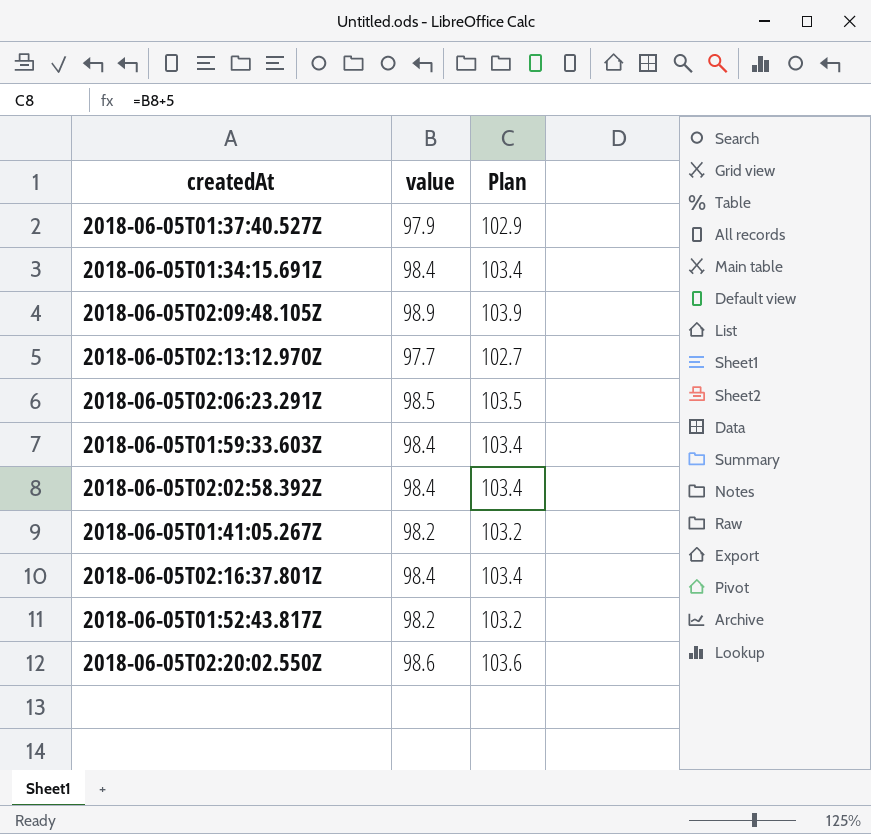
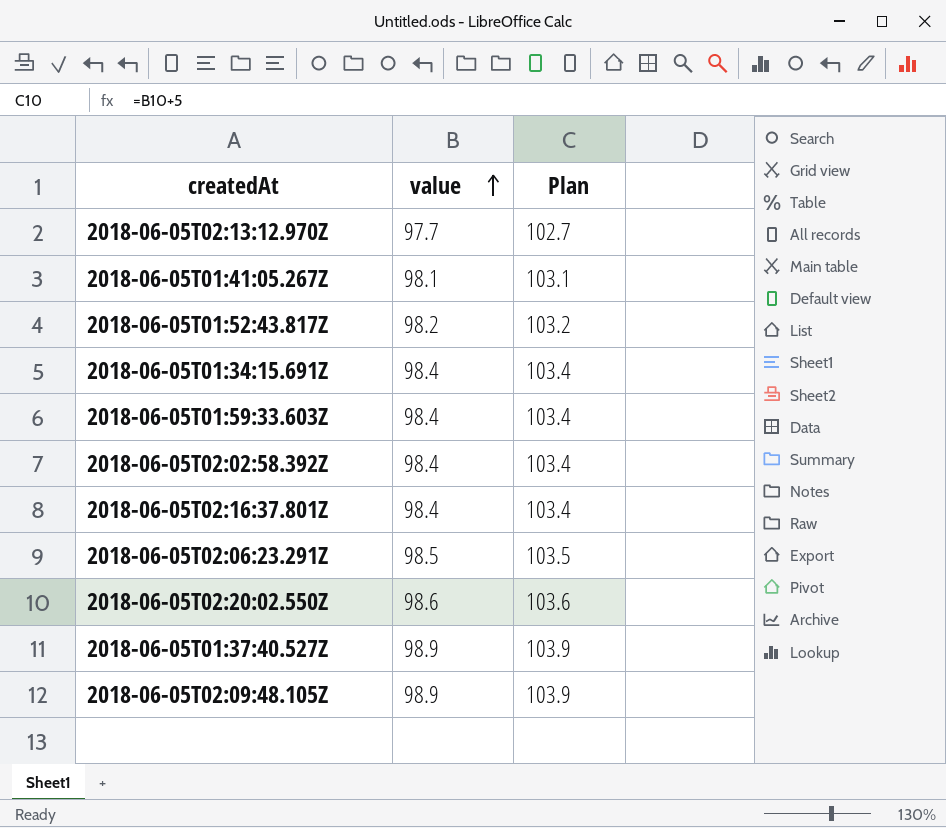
row order: none -> value ascending
2018-06-05T01:41:05.267Z | value: 98.2 -> 98.1
2018-06-05T01:41:05.267Z | Plan: 103.2 -> 103.1
2018-06-05T01:37:40.527Z | value: 97.9 -> 98.9
2018-06-05T01:37:40.527Z | Plan: 102.9 -> 103.9

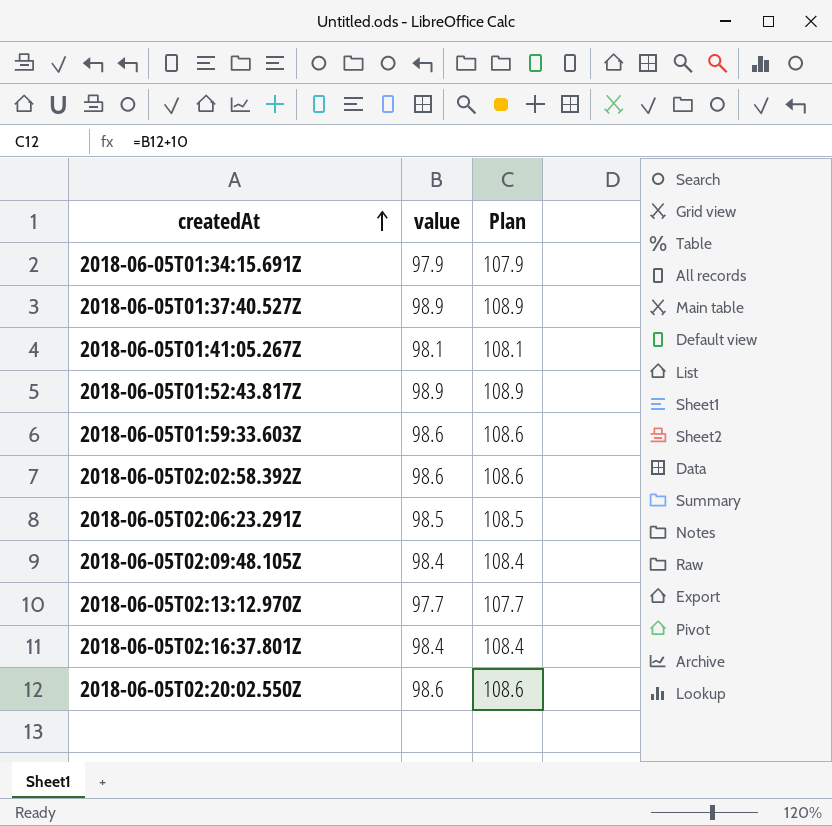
row order: value ascending -> createdAt ascending
column Plan | formula: [value] + 5 -> [value] + 10
2018-06-05T01:34:15.691Z | value: 98.4 -> 97.9
2018-06-05T01:52:43.817Z | value: 98.2 -> 98.9
2018-06-05T01:59:33.603Z | value: 98.4 -> 98.6
2018-06-05T02:02:58.392Z | value: 98.4 -> 98.6
2018-06-05T02:09:48.105Z | value: 98.9 -> 98.4

